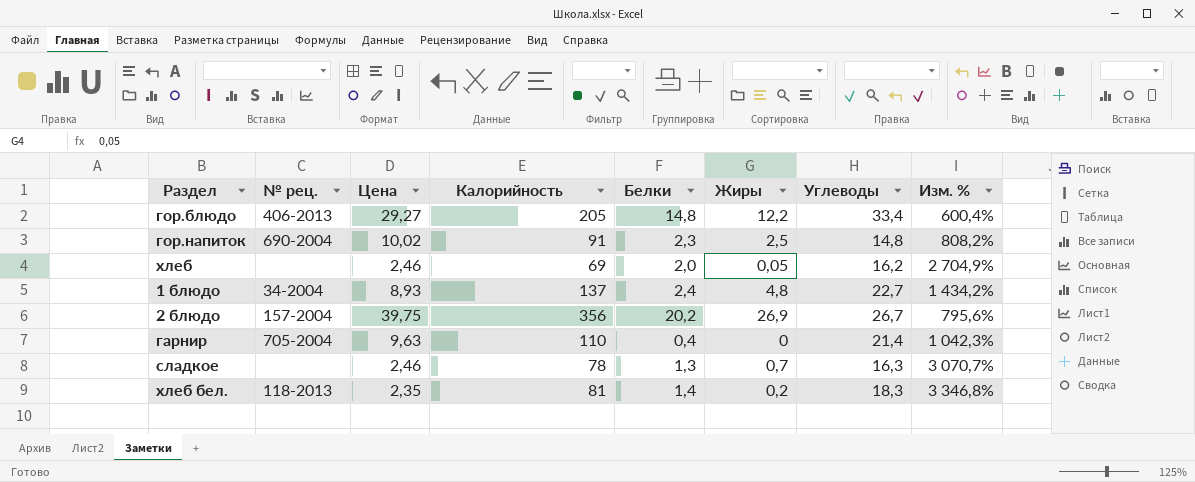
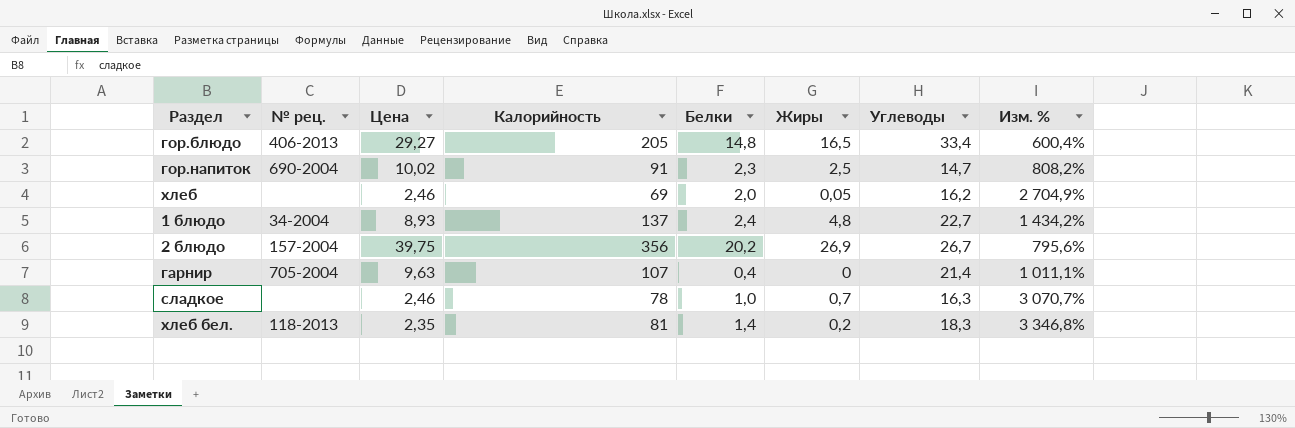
гор.блюдо | Жиры: 12,2 -> 16,5
гор.напиток | Углеводы: 14,8 -> 14,7
гарнир | Калорийность: 110 -> 107
гарнир | Изм. %: 1 042,3% -> 1 011,1%
сладкое | Белки: 1,3 -> 1,0

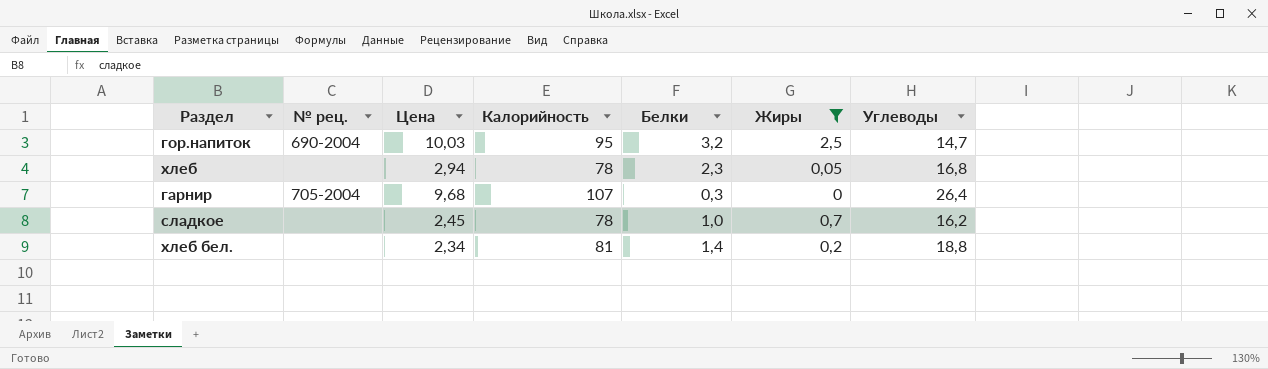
filter: none -> Жиры <= 2,5
column Изм. % | formula: ([Калорийность] - [Цена]) / [Цена] -> none
гор.напиток | Цена: 10,02 -> 10,03
гор.напиток | Калорийность: 91 -> 95
гор.напиток | Белки: 2,3 -> 3,2
хлеб | Цена: 2,46 -> 2,94
хлеб | Калорийность: 69 -> 78
хлеб | Белки: 2,0 -> 2,3
хлеб | Углеводы: 16,2 -> 16,8
гарнир | Цена: 9,63 -> 9,68
гарнир | Белки: 0,4 -> 0,3
гарнир | Углеводы: 21,4 -> 26,4
сладкое | Цена: 2,46 -> 2,45
сладкое | Углеводы: 16,3 -> 16,2
хлеб бел. | № рец.: 118-2013 -> none
хлеб бел. | Цена: 2,35 -> 2,34
хлеб бел. | Углеводы: 18,3 -> 18,8

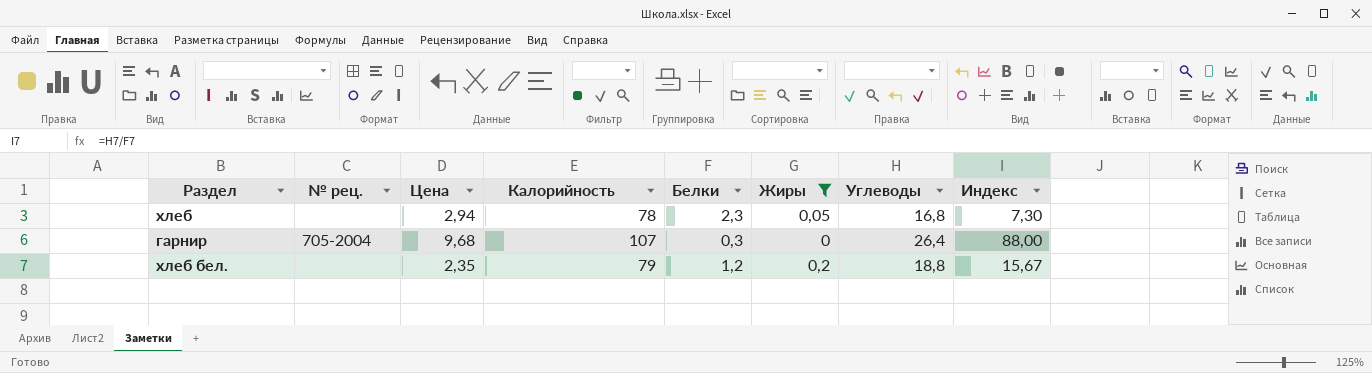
column Индекс | formula: none -> [Углеводы] / [Белки]
row гор.напиток: 690-2004 | 10,03 | 95 | 3,2 | 2,5 | 14,7 -> none
row сладкое: none | 2,45 | 78 | 1,0 | 0,7 | 16,2 -> none
хлеб бел. | Цена: 2,34 -> 2,35
хлеб бел. | Калорийность: 81 -> 79
хлеб бел. | Белки: 1,4 -> 1,2

